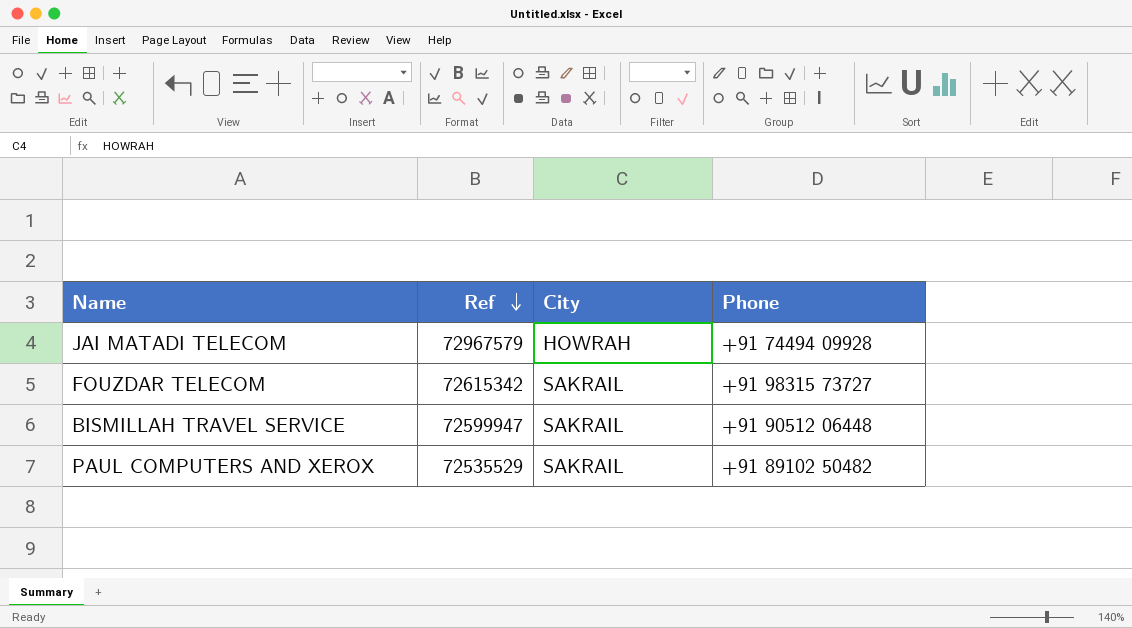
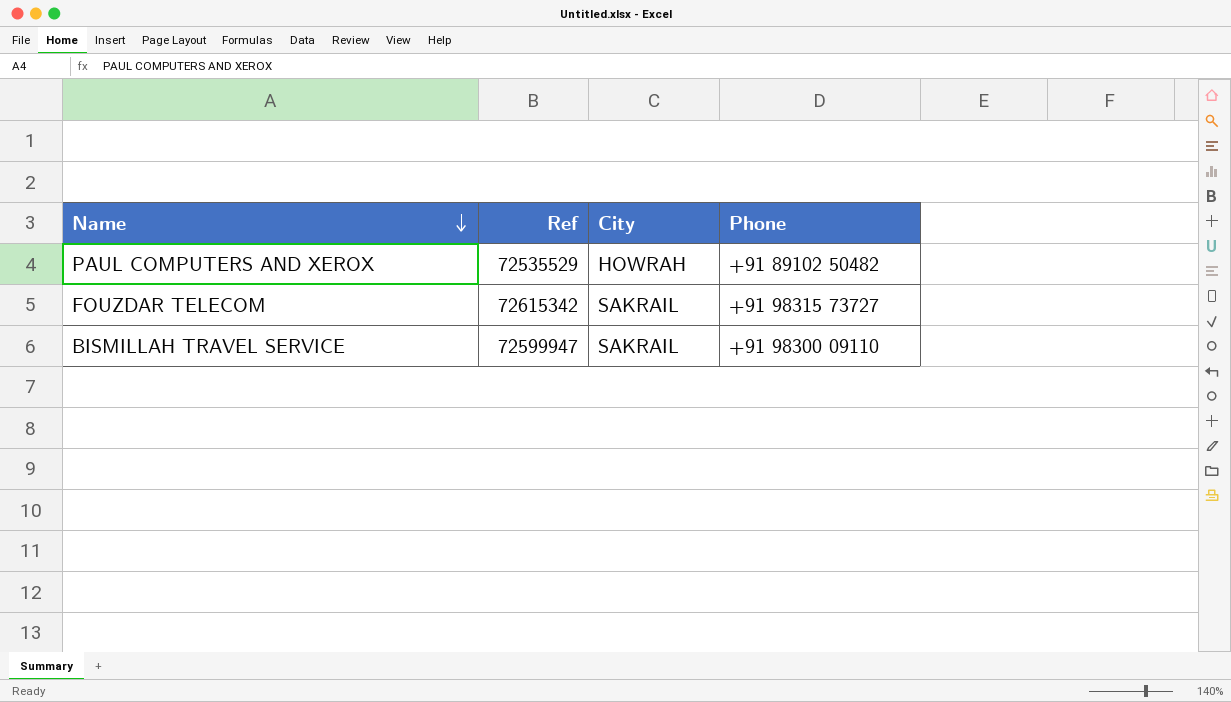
row order: Ref descending -> Name descending
row JAI MATADI TELECOM: 72967579 | HOWRAH | +91 74494 09928 -> none
PAUL COMPUTERS AND XEROX | City: SAKRAIL -> HOWRAH
BISMILLAH TRAVEL SERVICE | Phone: +91 90512 06448 -> +91 98300 09110

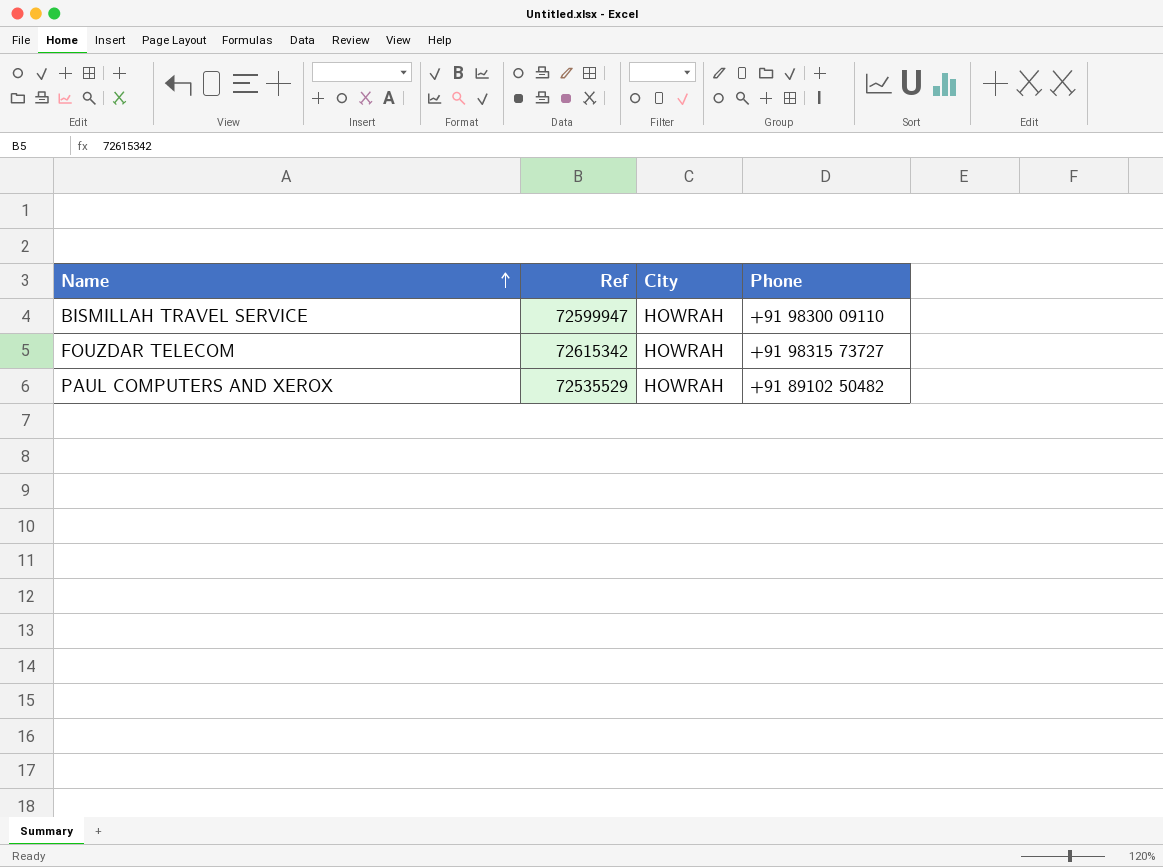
row order: Name descending -> Name ascending
BISMILLAH TRAVEL SERVICE | City: SAKRAIL -> HOWRAH
FOUZDAR TELECOM | City: SAKRAIL -> HOWRAH

